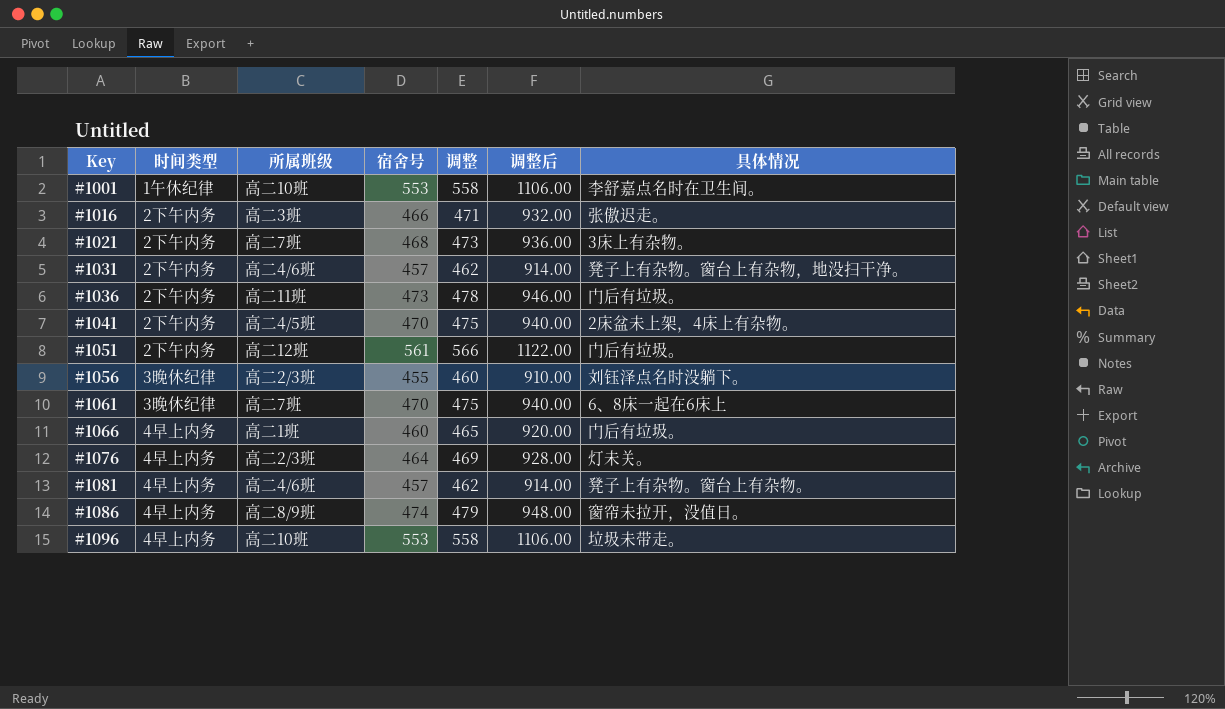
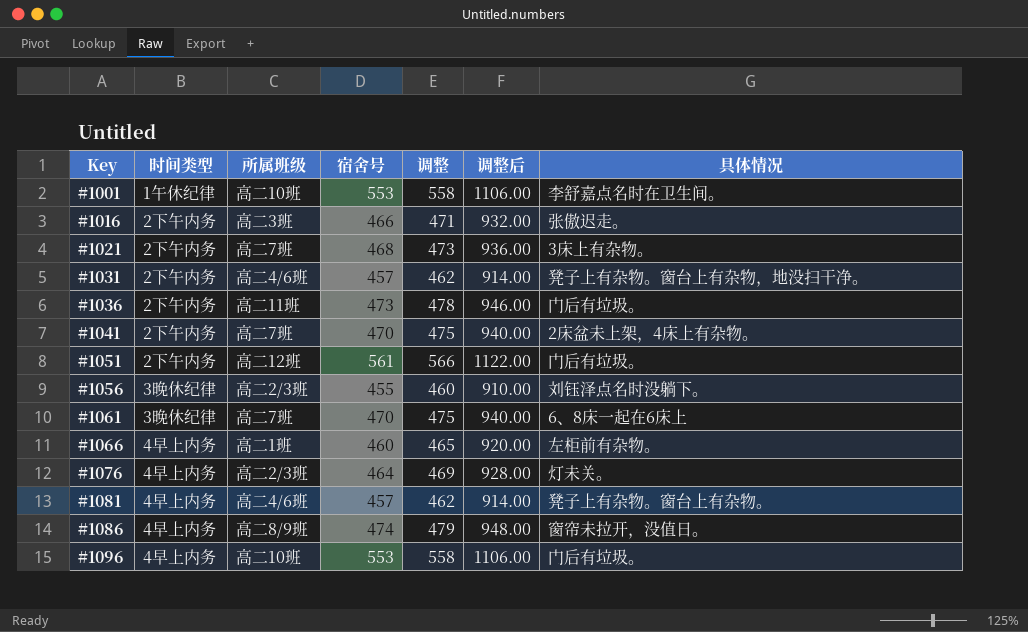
#1041 | 所属班级: 高二4/5班 -> 高二7班
#1066 | 具体情况: 门后有垃圾。 -> 左柜前有杂物。
#1096 | 具体情况: 垃圾未带走。 -> 门后有垃圾。

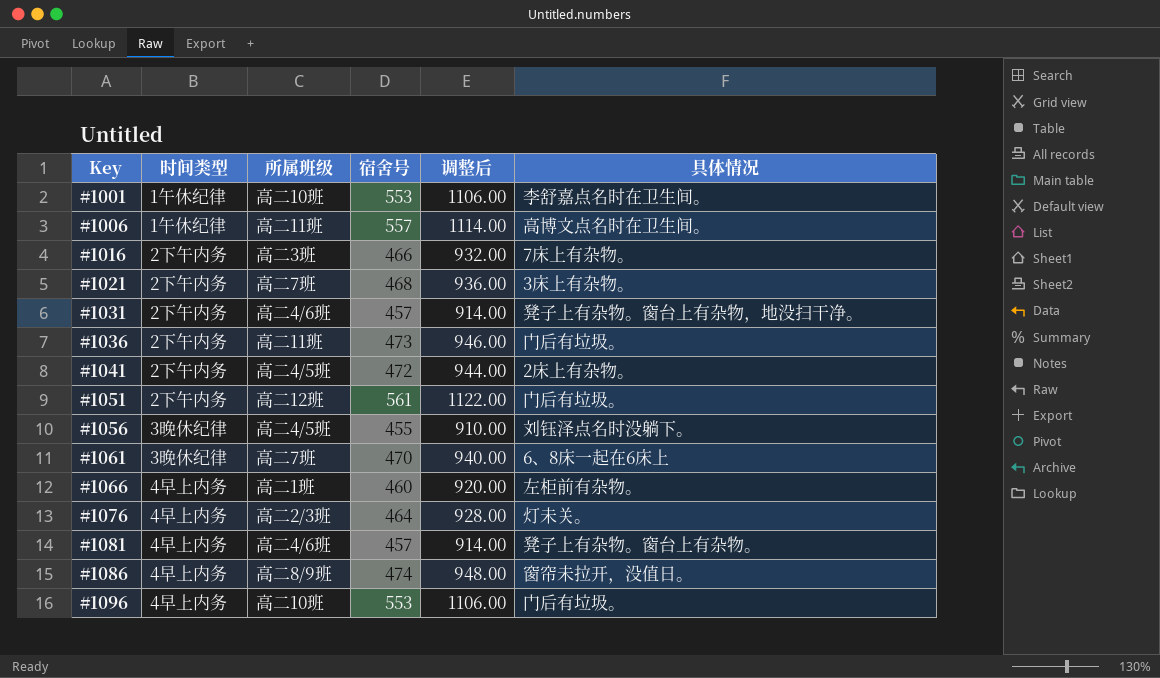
column 调整 | formula: [宿舍号] + 5 -> none
row #1006: none -> 1午休纪律 | 高二11班 | 557 | 1114.00 | 高博文点名时在卫生间。
#1016 | 具体情况: 张傲迟走。 -> 7床上有杂物。
#1041 | 所属班级: 高二7班 -> 高二4/5班
#1041 | 宿舍号: 470 -> 472
#1041 | 调整后: 940.00 -> 944.00
#1041 | 具体情况: 2床盆未上架，4床上有杂物。 -> 2床上有杂物。
#1056 | 所属班级: 高二2/3班 -> 高二4/5班

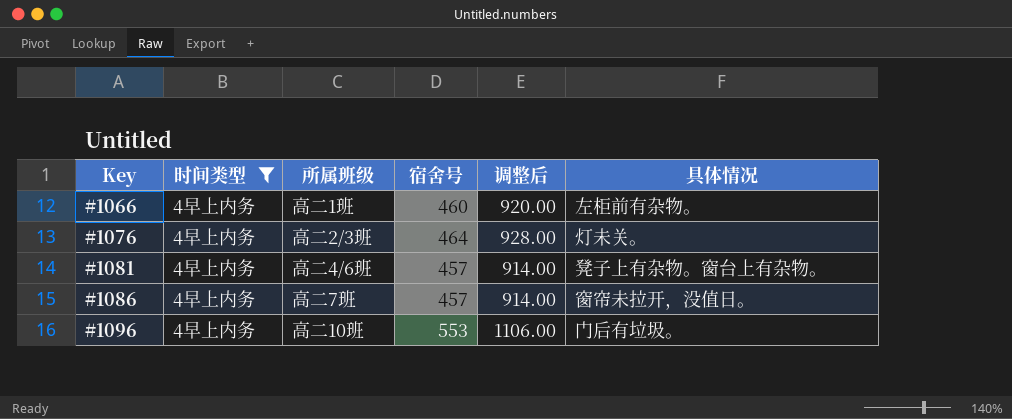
filter: none -> 时间类型 = 4早上内务
#1086 | 所属班级: 高二8/9班 -> 高二7班
#1086 | 宿舍号: 474 -> 457
#1086 | 调整后: 948.00 -> 914.00

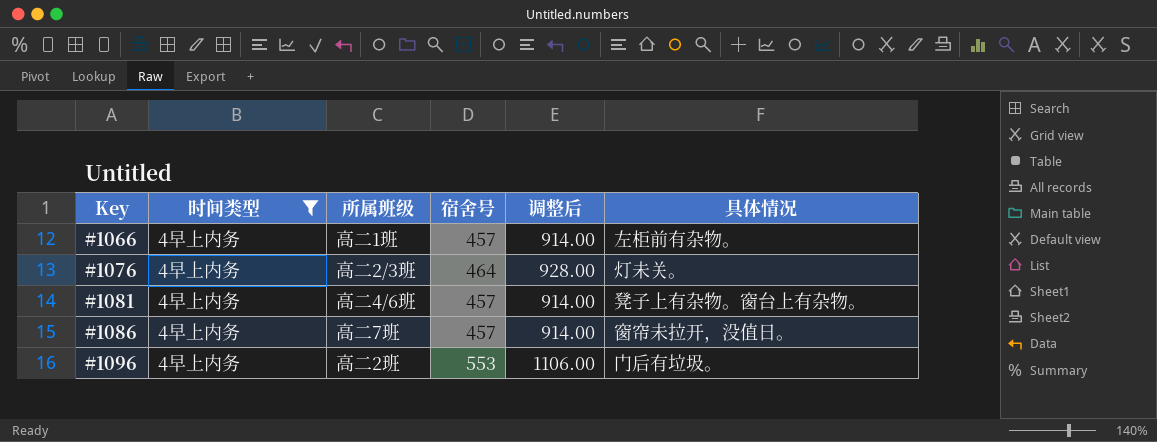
#1066 | 宿舍号: 460 -> 457
#1066 | 调整后: 920.00 -> 914.00
#1096 | 所属班级: 高二10班 -> 高二2班

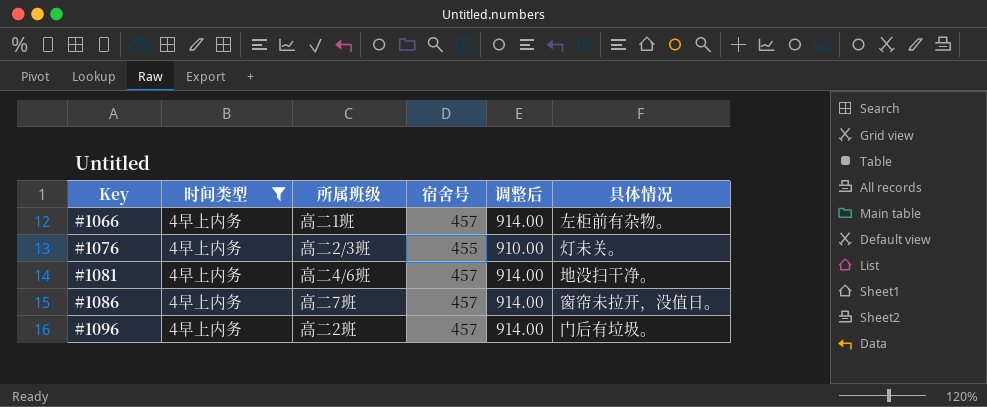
#1076 | 宿舍号: 464 -> 455
#1076 | 调整后: 928.00 -> 910.00
#1081 | 具体情况: 凳子上有杂物。窗台上有杂物。 -> 地没扫干净。
#1096 | 宿舍号: 553 -> 457
#1096 | 调整后: 1106.00 -> 914.00

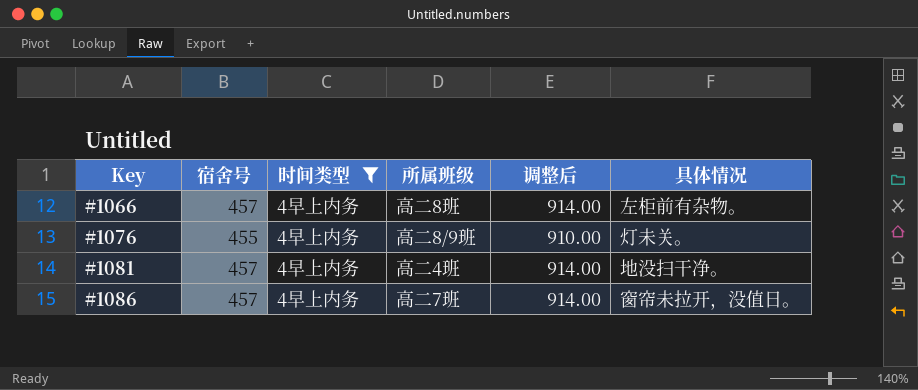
column 宿舍号 | position: 4 -> 2
row #1096: 4早上内务 | 高二2班 | 457 | 914.00 | 门后有垃圾。 -> none
#1066 | 所属班级: 高二1班 -> 高二8班
#1076 | 所属班级: 高二2/3班 -> 高二8/9班
#1081 | 所属班级: 高二4/6班 -> 高二4班

